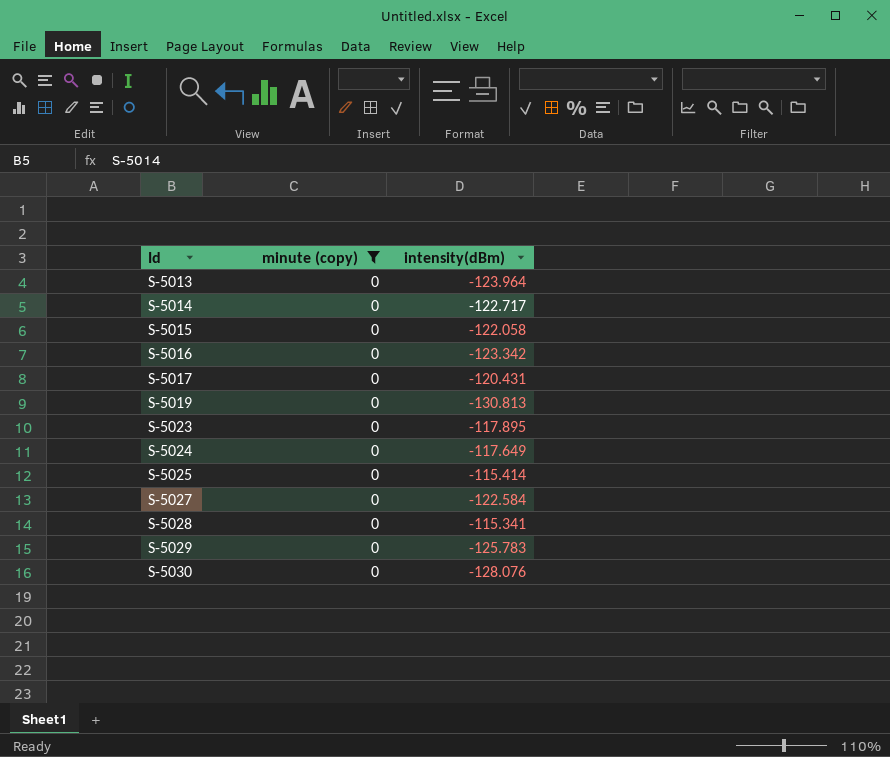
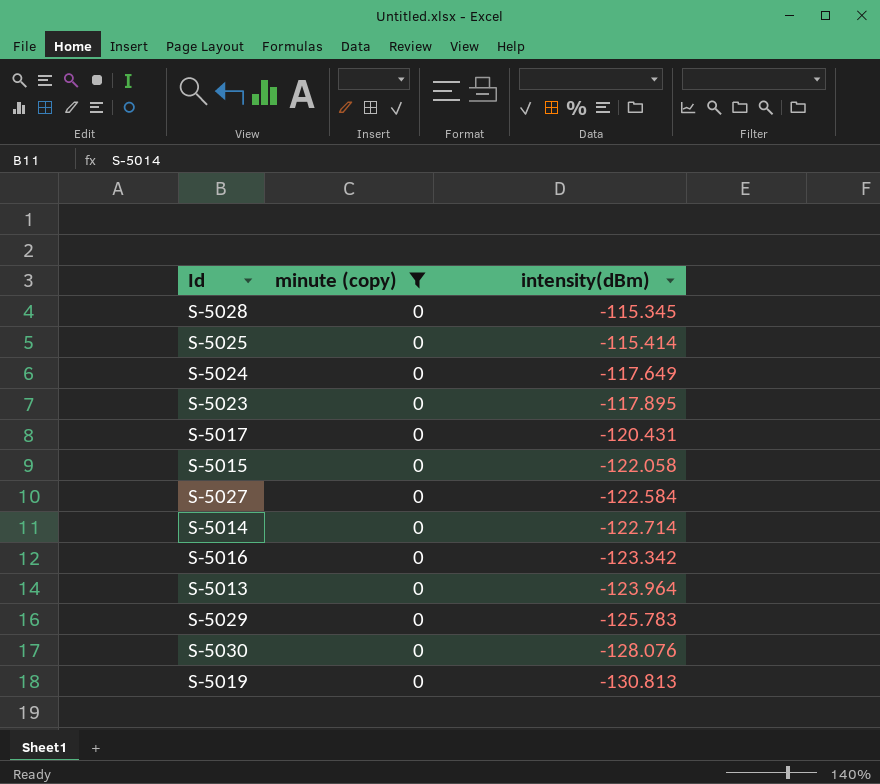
row order: Id ascending -> intensity(dBm) descending
S-5028 | intensity(dBm): -115.341 -> -115.345
S-5014 | intensity(dBm): -122.717 -> -122.714

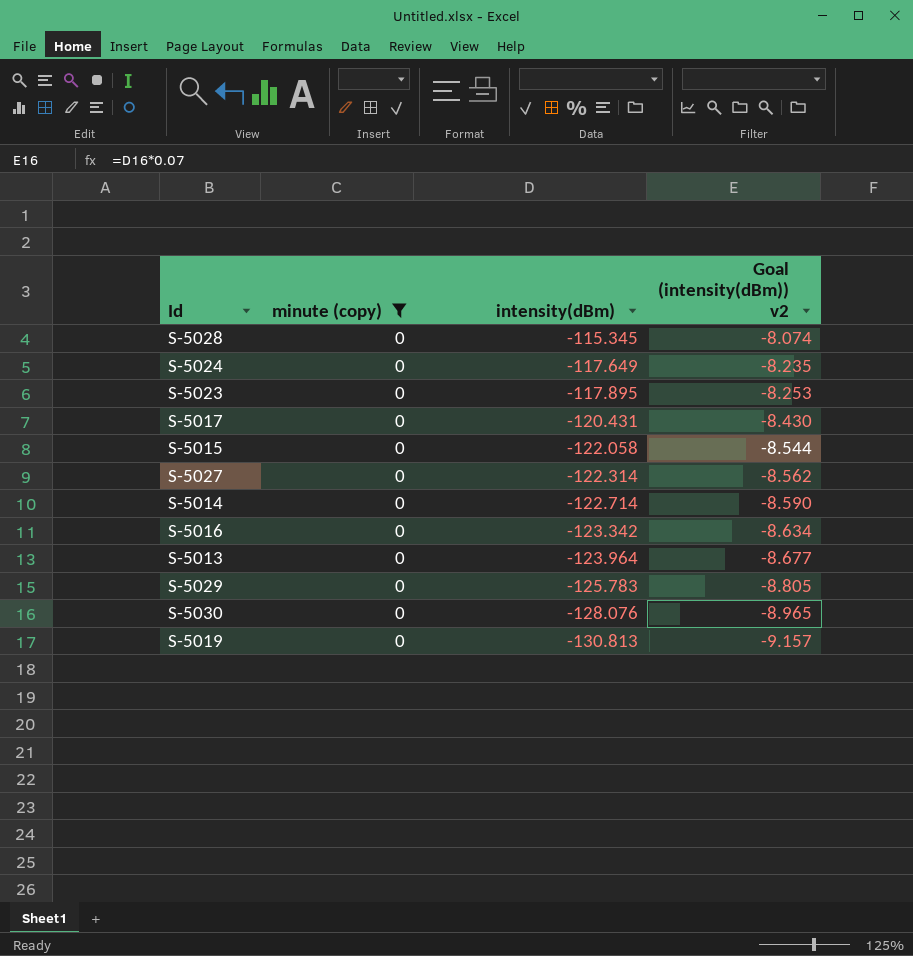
column Goal (intensity(dBm)) v2 | formula: none -> [intensity(dBm)] * 0.07
row S-5025: 0 | -115.414 -> none
S-5027 | intensity(dBm): -122.584 -> -122.314

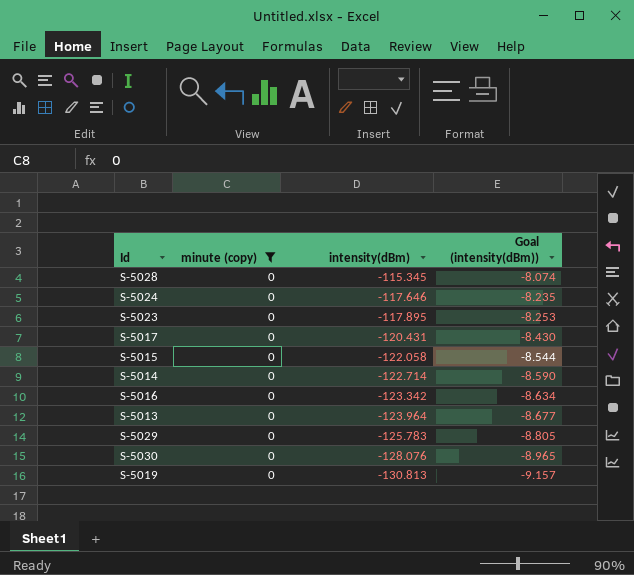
column name: Goal (intensity(dBm)) v2 -> Goal (intensity(dBm))
row S-5027: 0 | -122.314 | -8.562 -> none
S-5024 | intensity(dBm): -117.649 -> -117.646

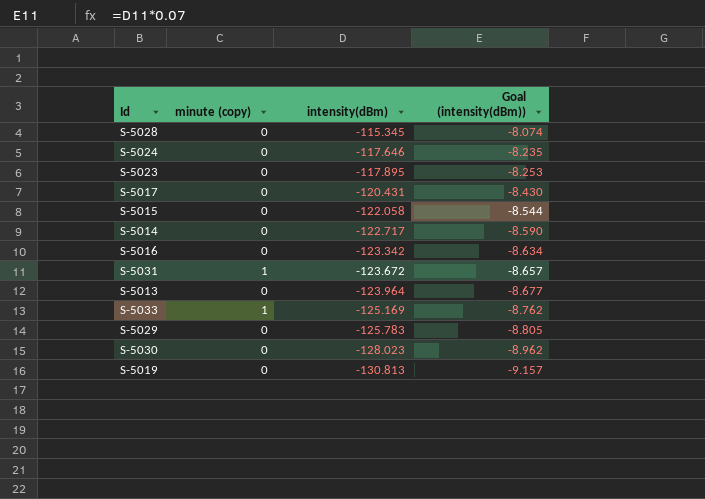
filter: minute (copy) = 0 -> none
S-5014 | intensity(dBm): -122.714 -> -122.717
S-5030 | intensity(dBm): -128.076 -> -128.023
S-5030 | Goal (intensity(dBm)): -8.965 -> -8.962

